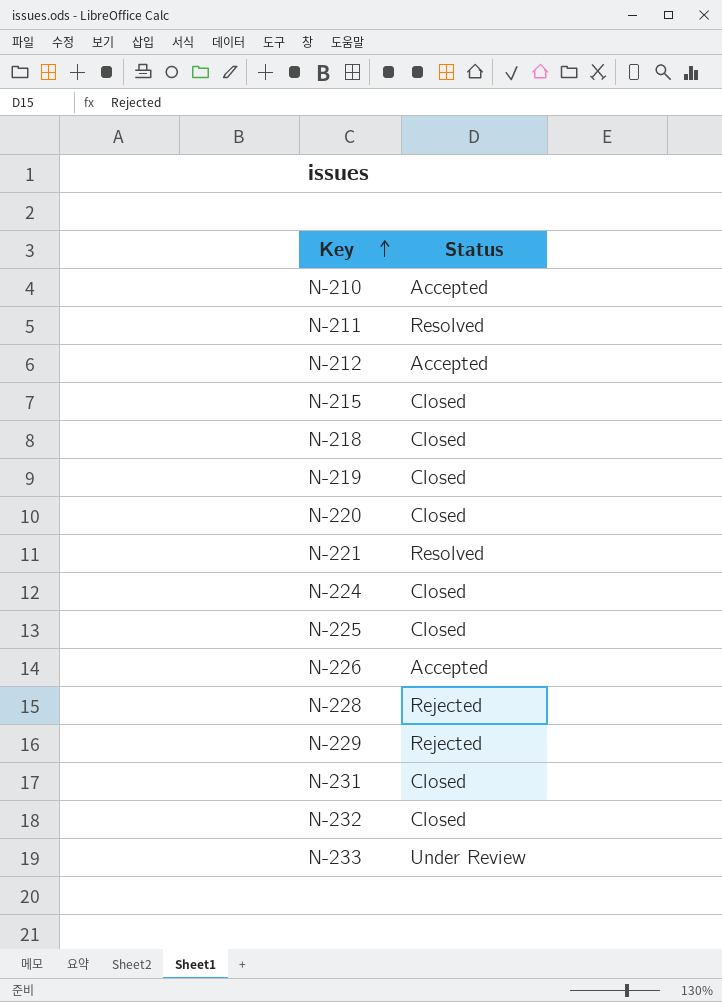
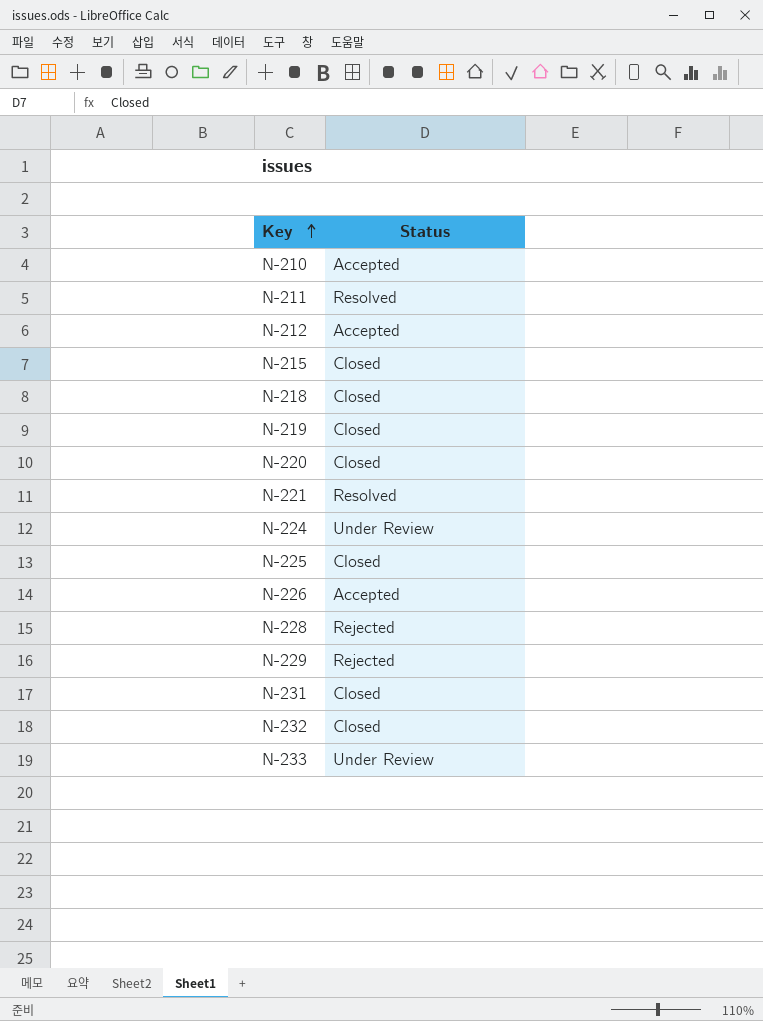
N-224 | Status: Closed -> Under Review

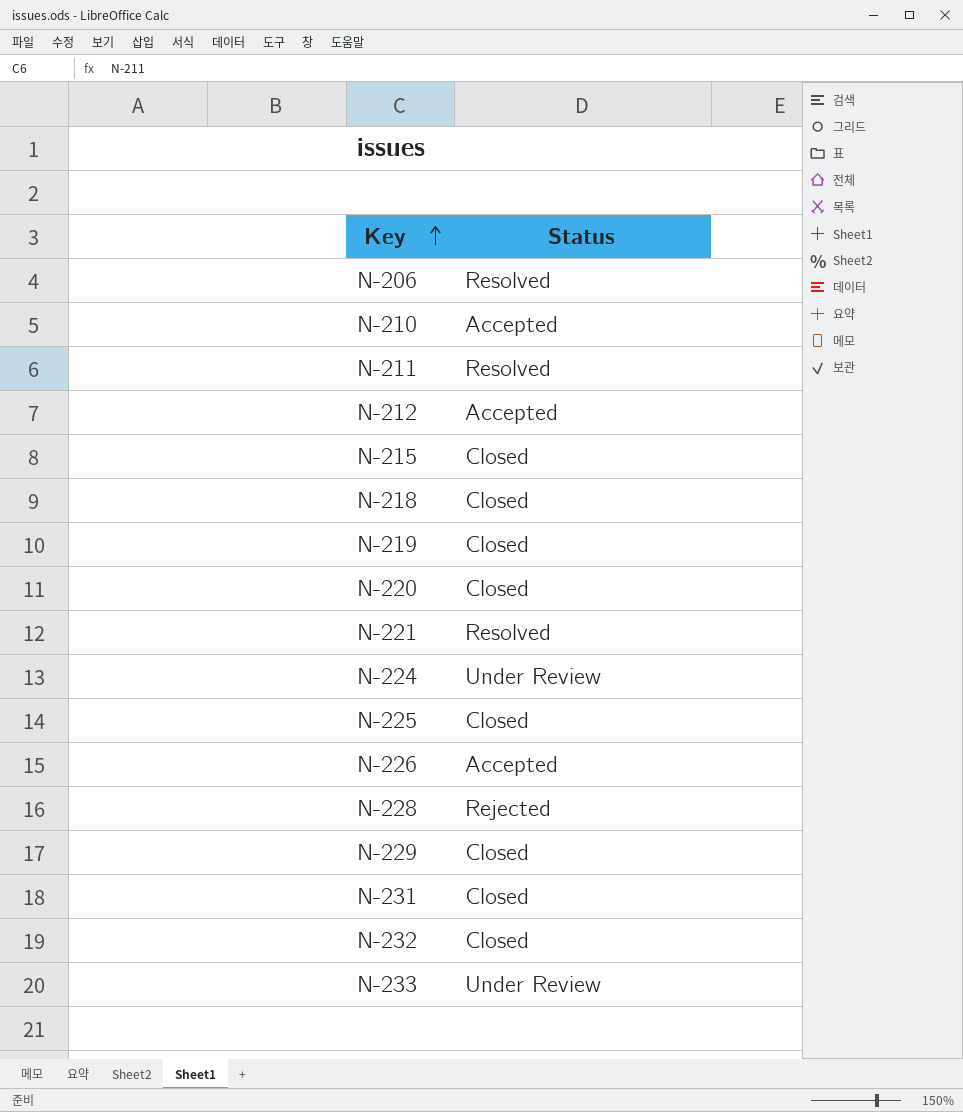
row N-206: none -> Resolved
N-229 | Status: Rejected -> Closed

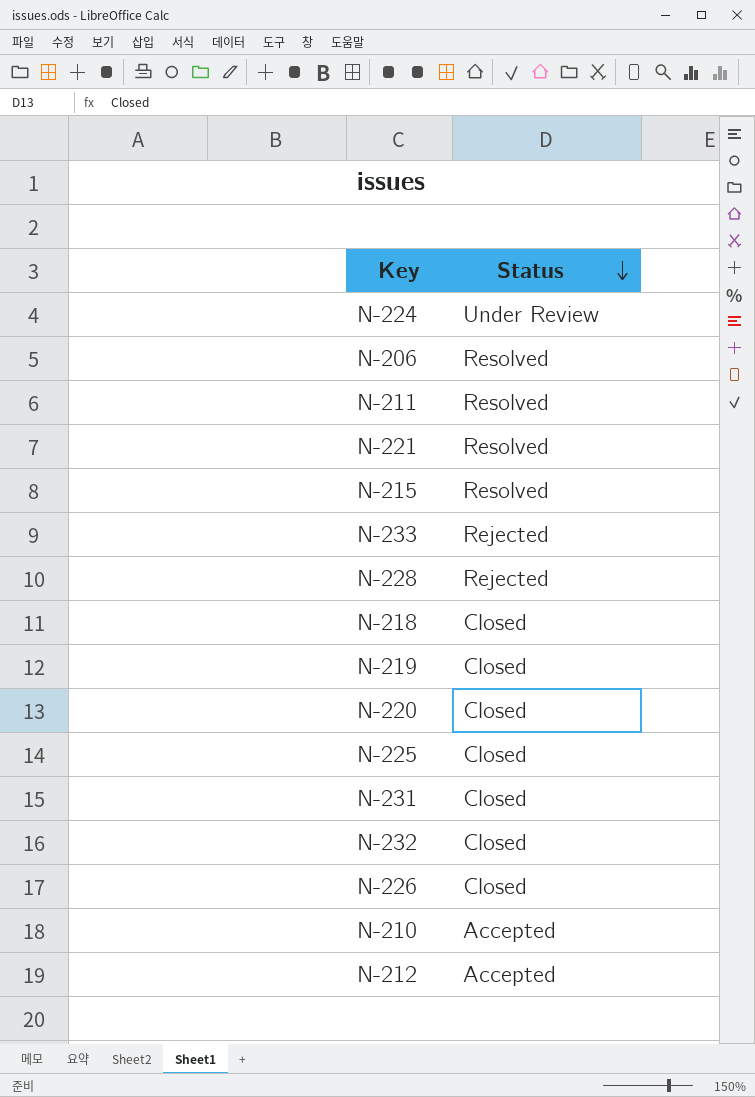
row order: Key ascending -> Status descending
row N-229: Closed -> none
N-215 | Status: Closed -> Resolved
N-233 | Status: Under Review -> Rejected
N-226 | Status: Accepted -> Closed

